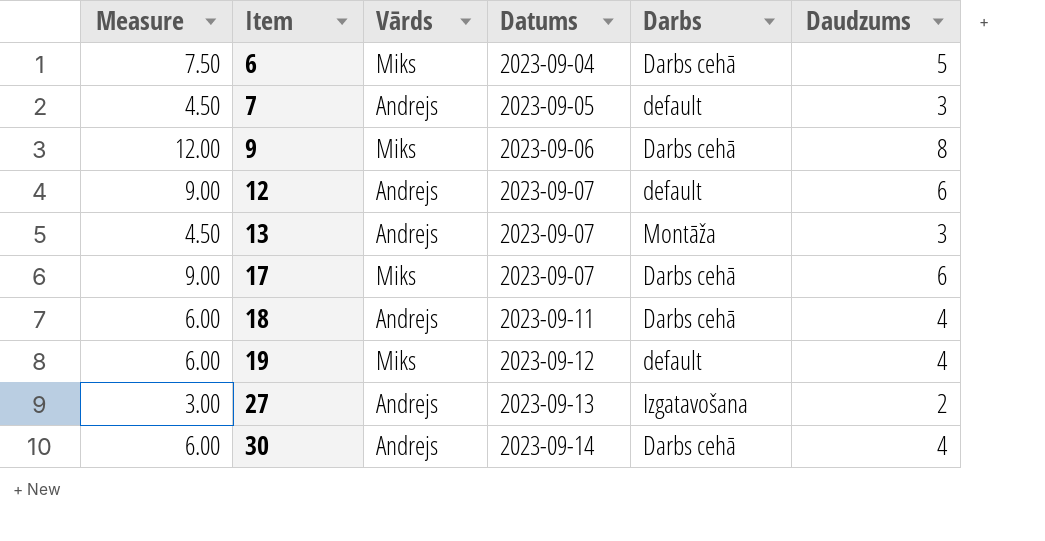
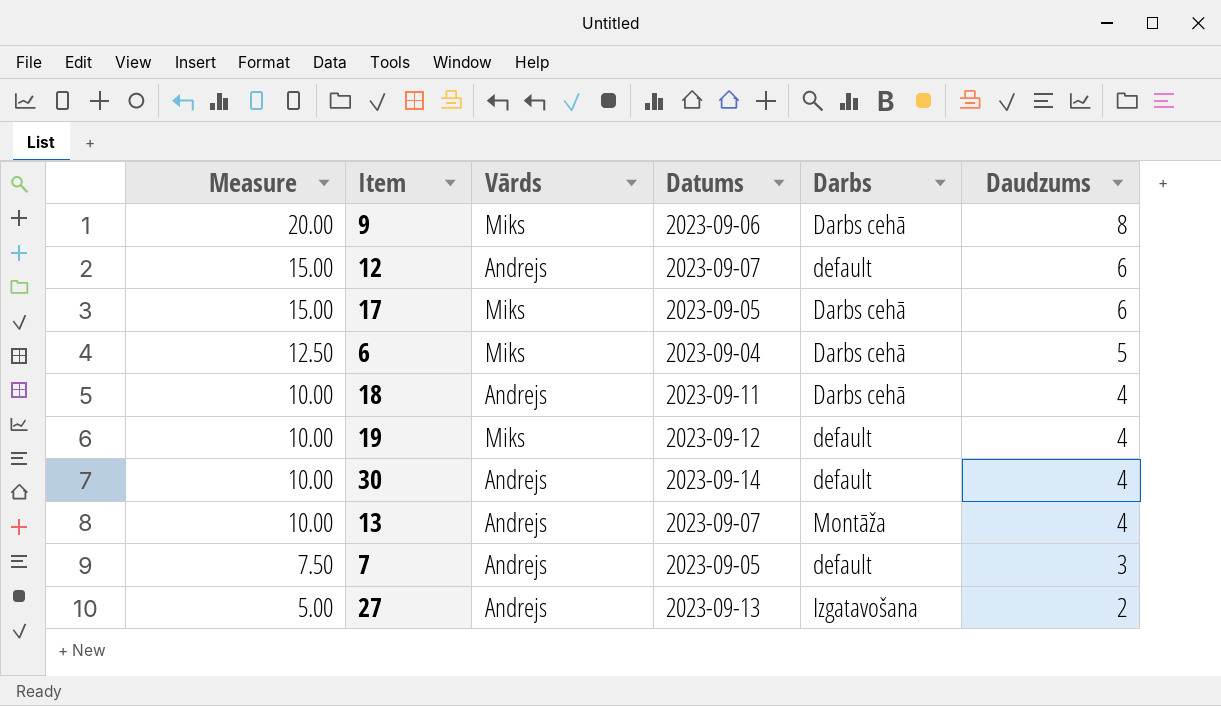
row order: Item ascending -> Measure descending
column Measure | formula: [Daudzums] * 1.5 -> [Daudzums] * 2.5
17 | Datums: 2023-09-07 -> 2023-09-05
30 | Darbs: Darbs cehā -> default
13 | Daudzums: 3 -> 4

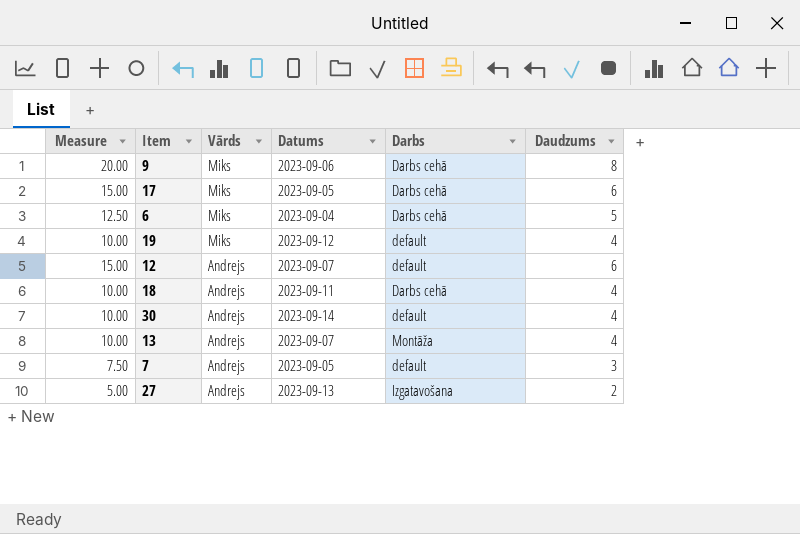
row order: Measure descending -> Vārds descending

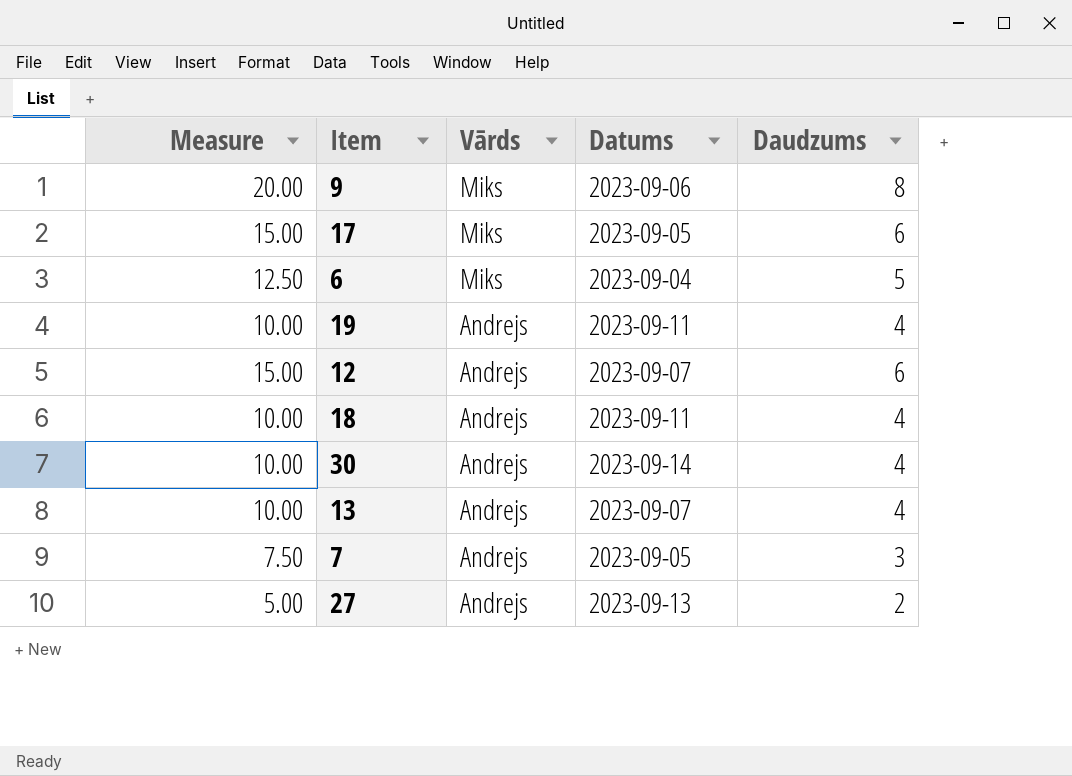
column Darbs | position: 5 -> none
19 | Vārds: Miks -> Andrejs
19 | Datums: 2023-09-12 -> 2023-09-11

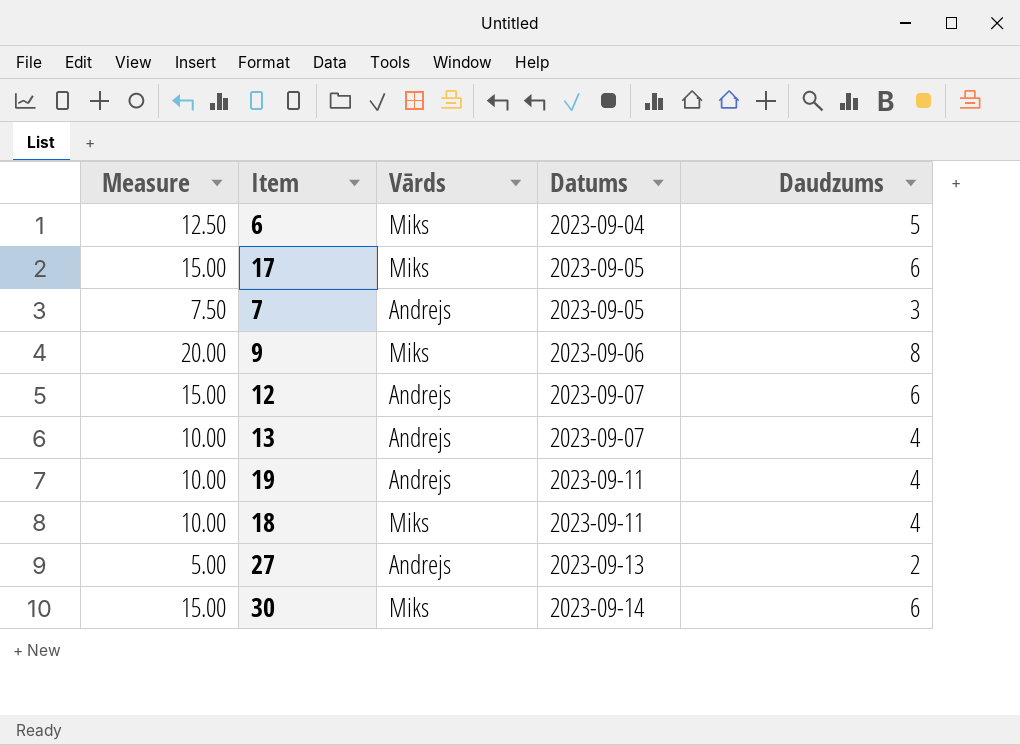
row order: Vārds descending -> Datums ascending
18 | Vārds: Andrejs -> Miks
30 | Measure: 10.00 -> 15.00
30 | Vārds: Andrejs -> Miks
30 | Daudzums: 4 -> 6

